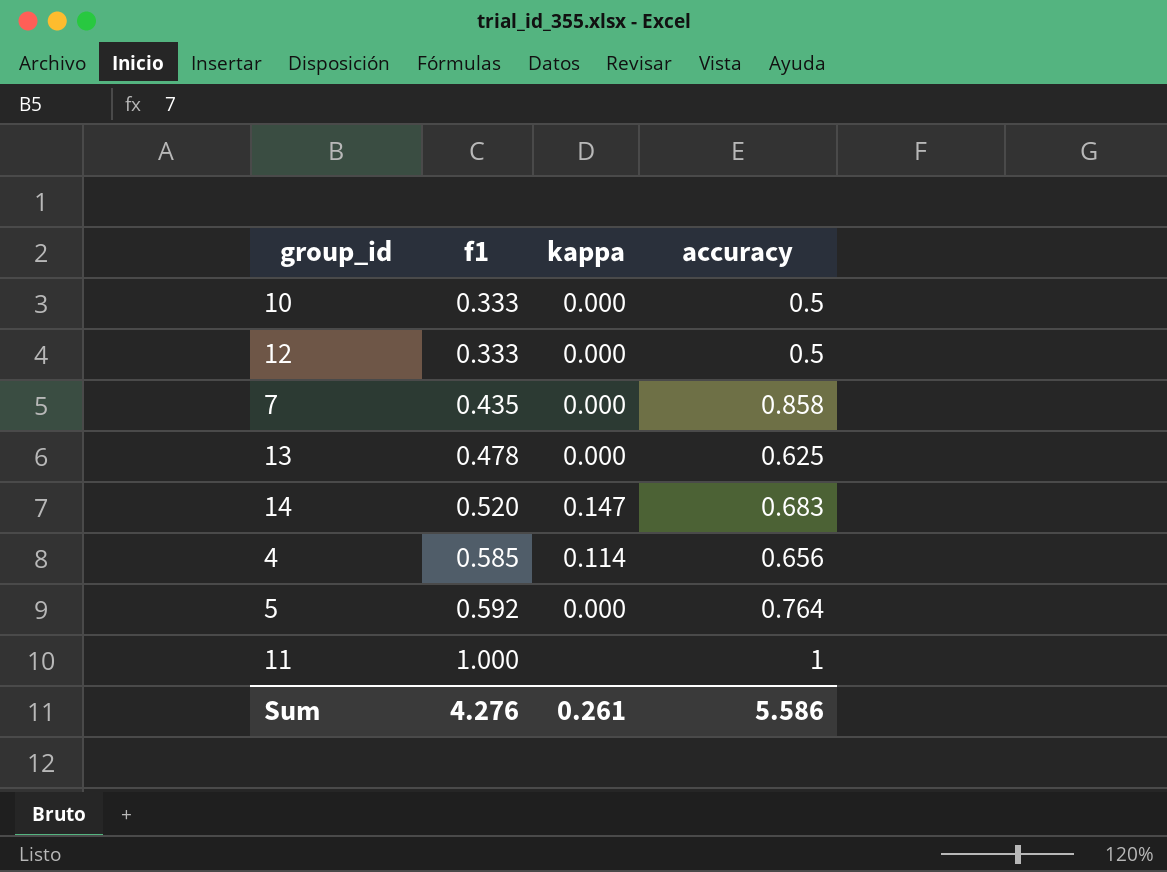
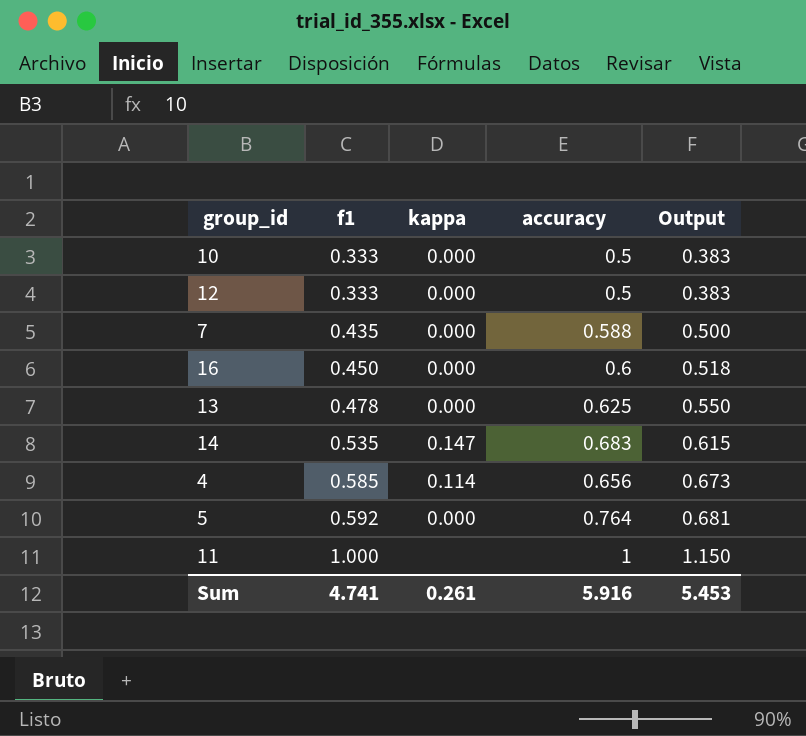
column Output | formula: none -> [f1] * 1.15
7 | accuracy: 0.858 -> 0.588
row 16: none -> 0.450 | 0.000 | 0.6 | 0.518
14 | f1: 0.520 -> 0.535
Sum | f1: 4.276 -> 4.741
Sum | accuracy: 5.586 -> 5.916

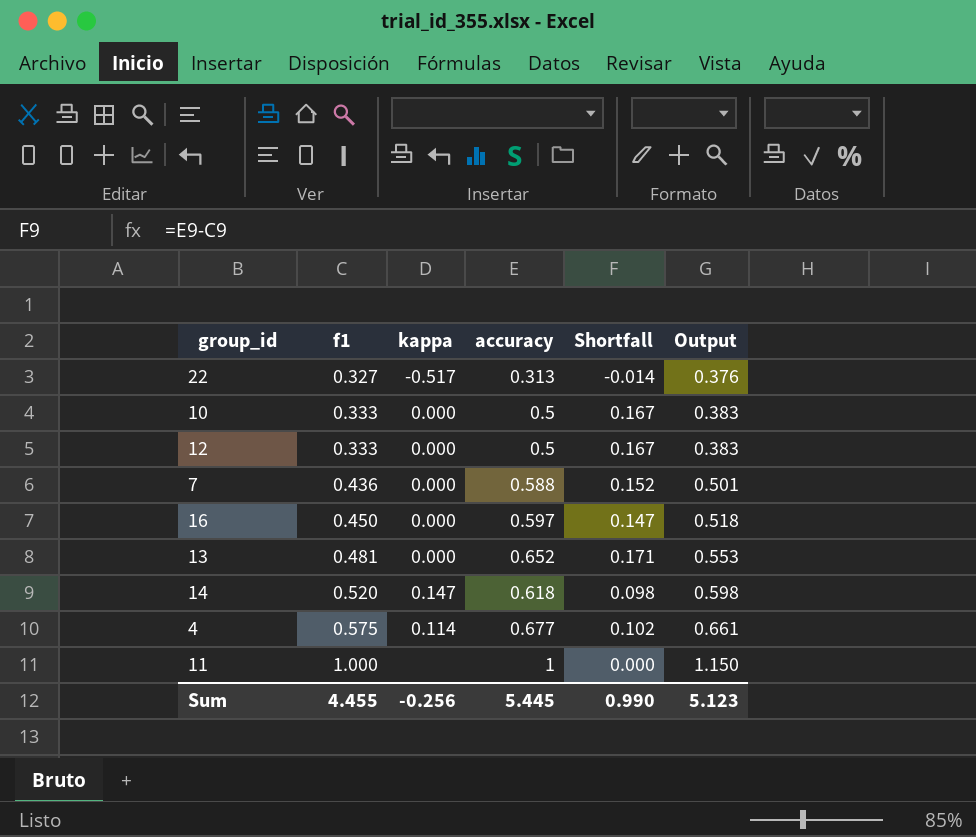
column Shortfall | formula: none -> [accuracy] - [f1]
row 5: 0.592 | 0.000 | 0.764 | 0.681 -> none
row 22: none -> 0.327 | -0.517 | 0.313 | -0.014 | 0.376
7 | f1: 0.435 -> 0.436
7 | Output: 0.500 -> 0.501
16 | accuracy: 0.6 -> 0.597
13 | f1: 0.478 -> 0.481
13 | accuracy: 0.625 -> 0.652
13 | Output: 0.550 -> 0.553
14 | f1: 0.535 -> 0.520
14 | accuracy: 0.683 -> 0.618
14 | Output: 0.615 -> 0.598
4 | f1: 0.585 -> 0.575
4 | accuracy: 0.656 -> 0.677
4 | Output: 0.673 -> 0.661
Sum | f1: 4.741 -> 4.455
Sum | kappa: 0.261 -> -0.256
Sum | accuracy: 5.916 -> 5.445
Sum | Output: 5.453 -> 5.123

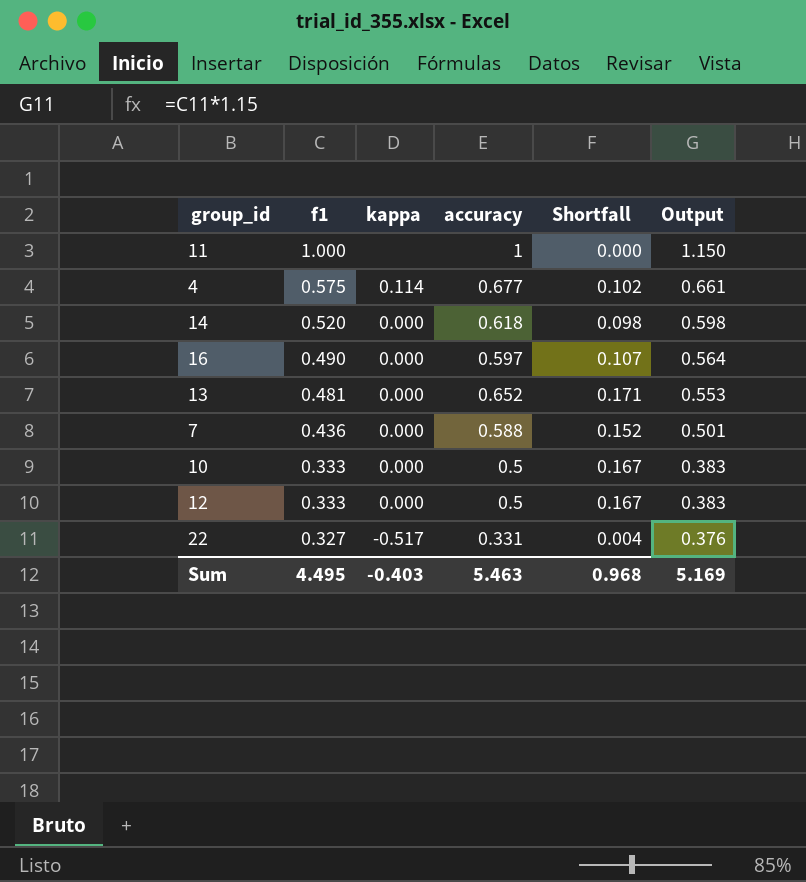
row order: f1 ascending -> f1 descending
14 | kappa: 0.147 -> 0.000
16 | f1: 0.450 -> 0.490
16 | Shortfall: 0.147 -> 0.107
16 | Output: 0.518 -> 0.564
22 | accuracy: 0.313 -> 0.331
22 | Shortfall: -0.014 -> 0.004
Sum | f1: 4.455 -> 4.495
Sum | kappa: -0.256 -> -0.403
Sum | accuracy: 5.445 -> 5.463
Sum | Shortfall: 0.990 -> 0.968
Sum | Output: 5.123 -> 5.169

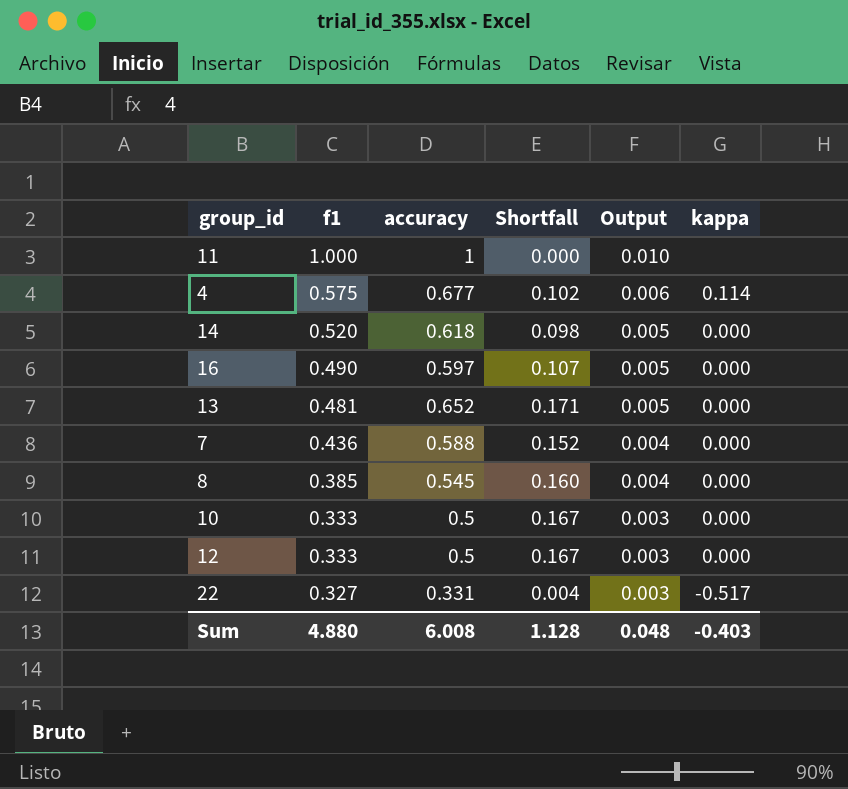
column Output | formula: [f1] * 1.15 -> [f1] * 0.01
column kappa | position: 3 -> 6
row 8: none -> 0.385 | 0.545 | 0.160 | 0.004 | 0.000
Sum | f1: 4.495 -> 4.880
Sum | accuracy: 5.463 -> 6.008
Sum | Shortfall: 0.968 -> 1.128
Sum | Output: 5.169 -> 0.048

